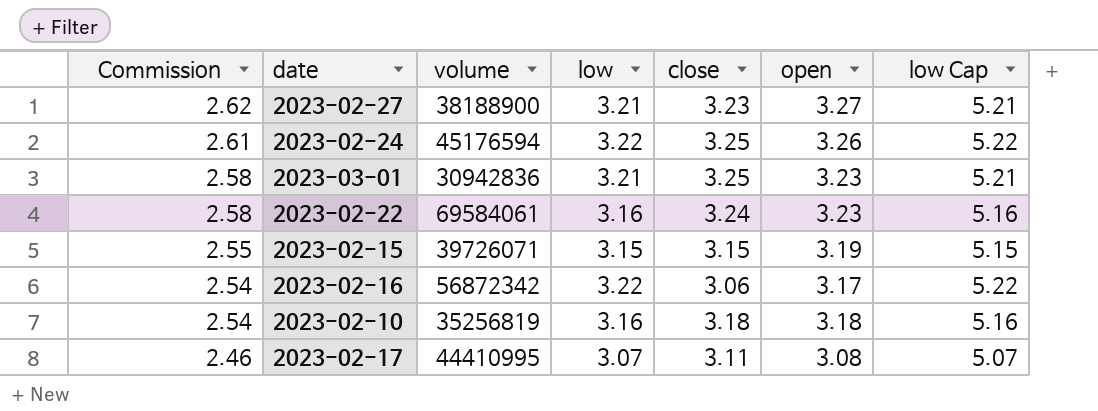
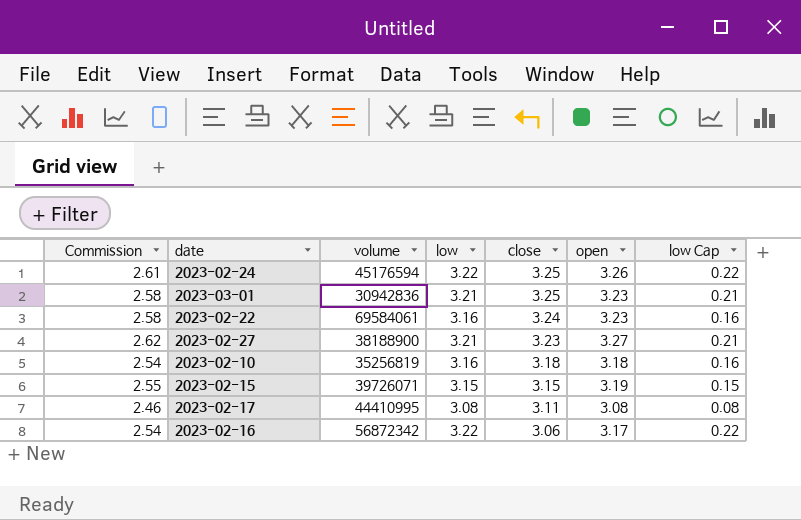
row order: Commission descending -> close descending
column low Cap | formula: [low] + 2 -> [low] - 3
2023-02-17 | low: 3.07 -> 3.08

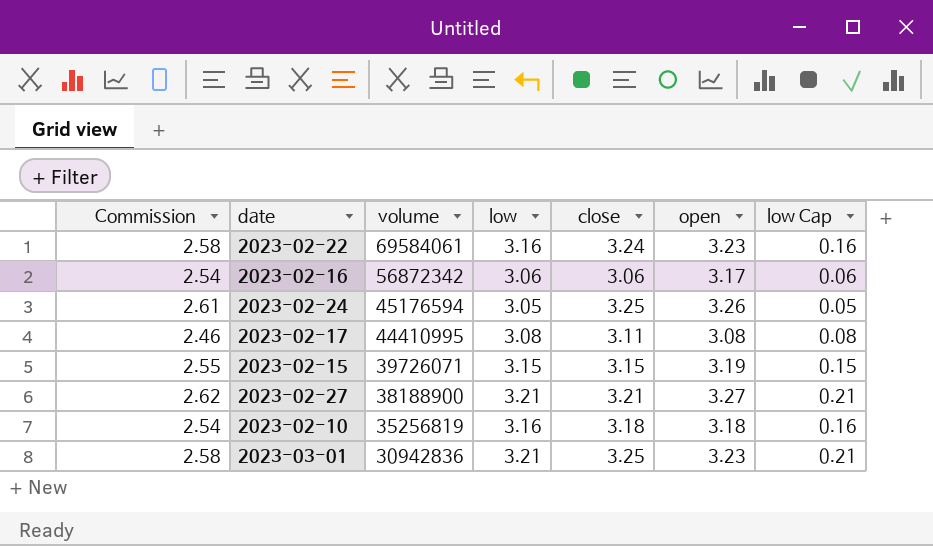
row order: close descending -> volume descending
2023-02-16 | low: 3.22 -> 3.06
2023-02-16 | low Cap: 0.22 -> 0.06
2023-02-24 | low: 3.22 -> 3.05
2023-02-24 | low Cap: 0.22 -> 0.05
2023-02-27 | close: 3.23 -> 3.21

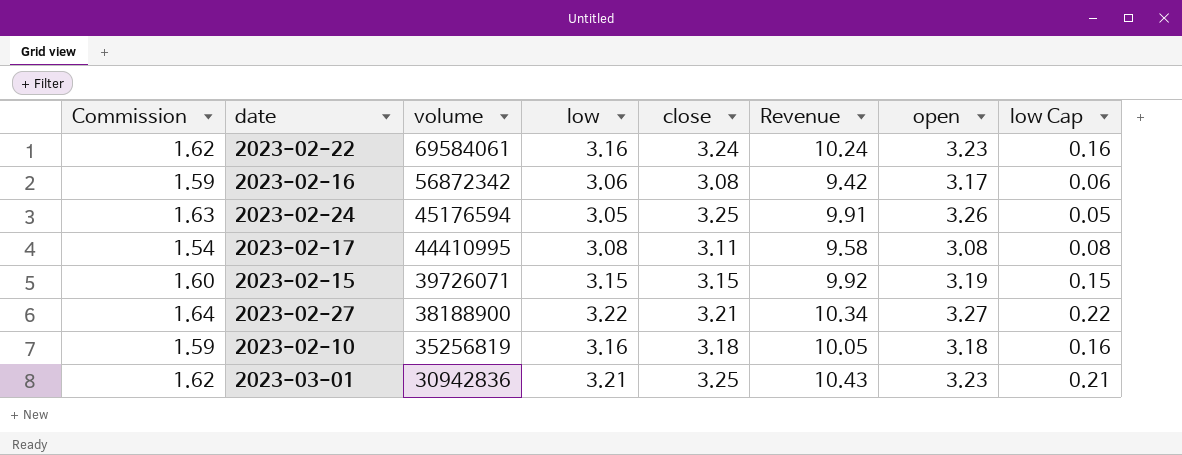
column Commission | formula: [open] * 0.8 -> [open] * 0.5
column Revenue | formula: none -> [low] * [close]
2023-02-16 | close: 3.06 -> 3.08
2023-02-27 | low: 3.21 -> 3.22
2023-02-27 | low Cap: 0.21 -> 0.22

